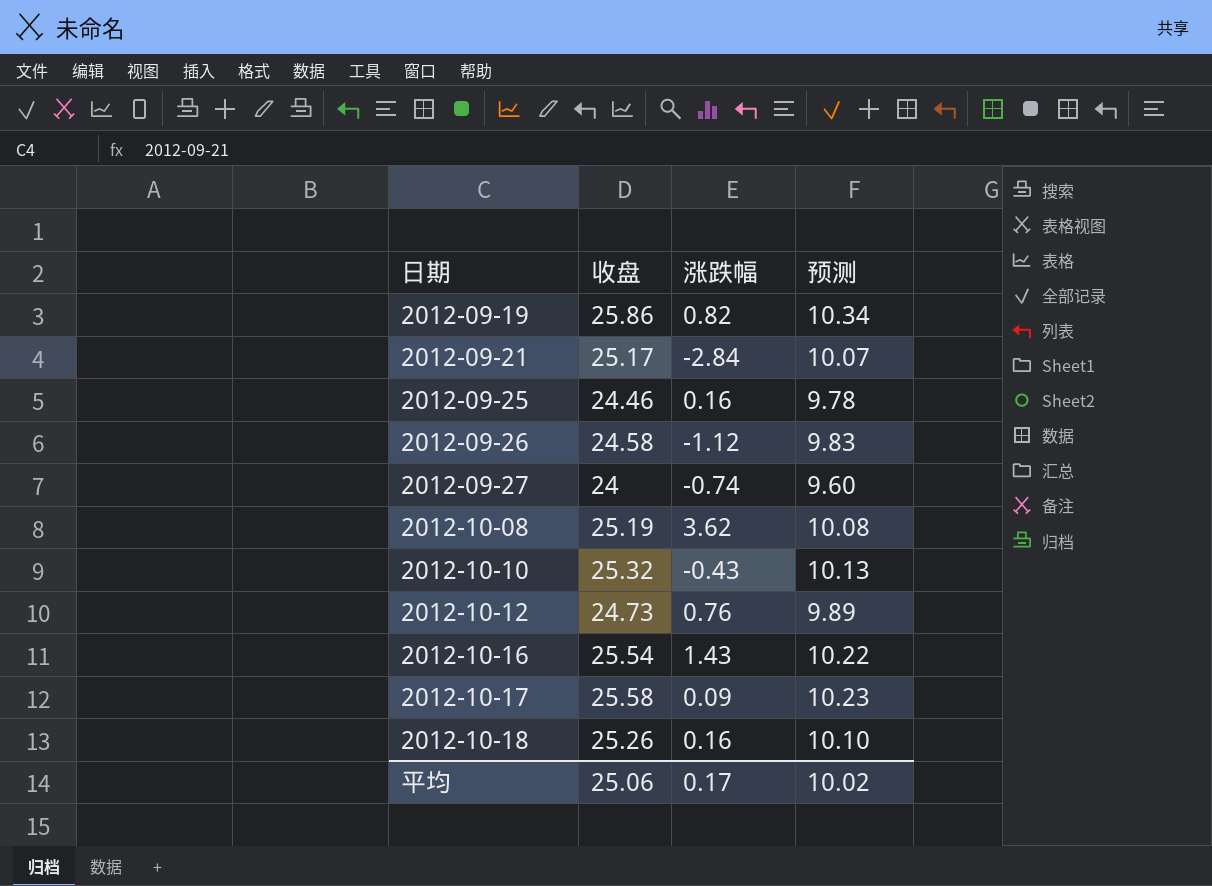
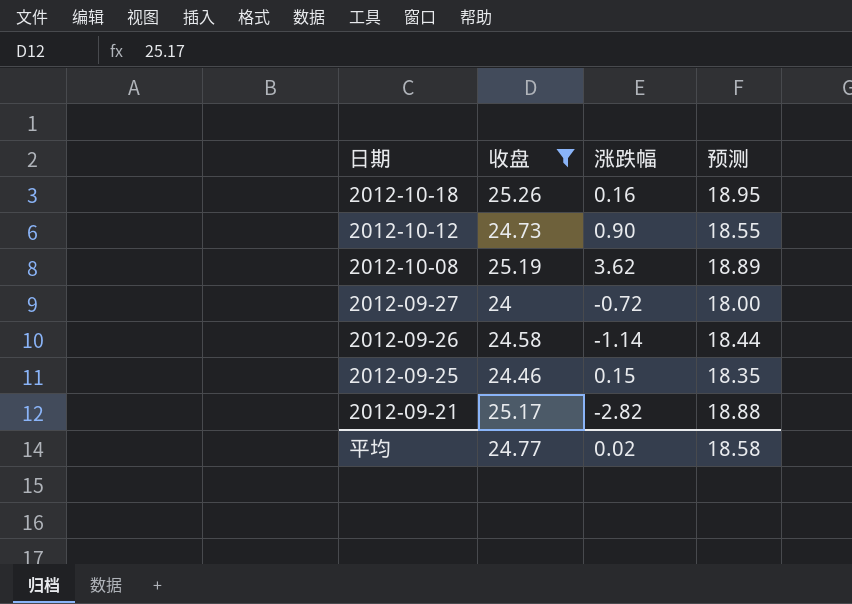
filter: none -> 收盘 <= 25.26
row order: 日期 ascending -> 日期 descending
column 预测 | formula: [收盘] * 0.4 -> [收盘] * 0.75
2012-10-12 | 涨跌幅: 0.76 -> 0.90
2012-09-27 | 涨跌幅: -0.74 -> -0.72
2012-09-26 | 涨跌幅: -1.12 -> -1.14
2012-09-25 | 涨跌幅: 0.16 -> 0.15
2012-09-21 | 涨跌幅: -2.84 -> -2.82
平均 | 收盘: 25.06 -> 24.77
平均 | 涨跌幅: 0.17 -> 0.02
平均 | 预测: 10.02 -> 18.58

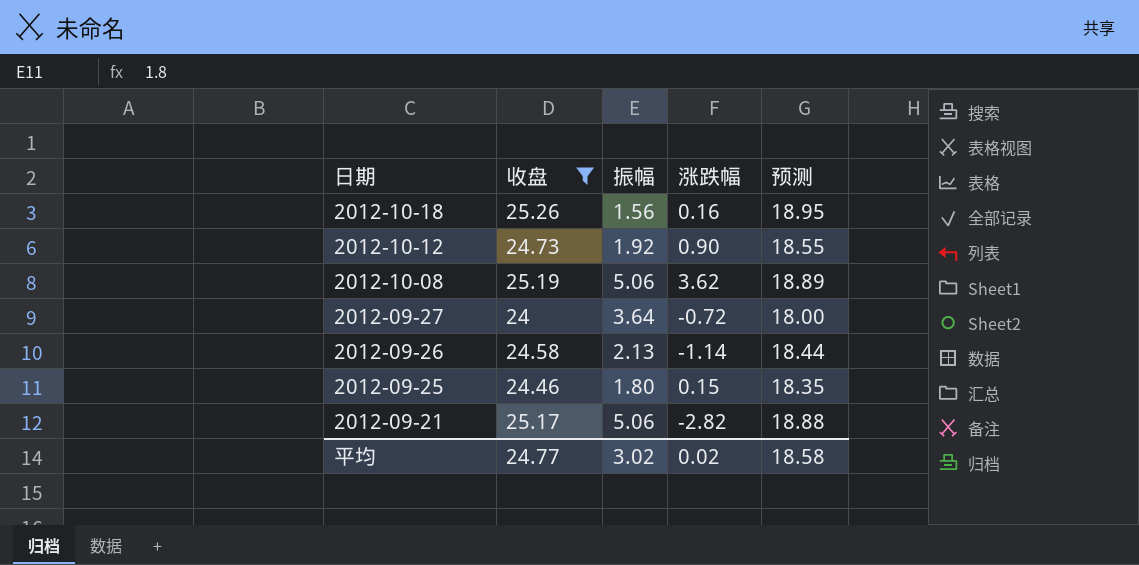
column 振幅 | position: none -> 3

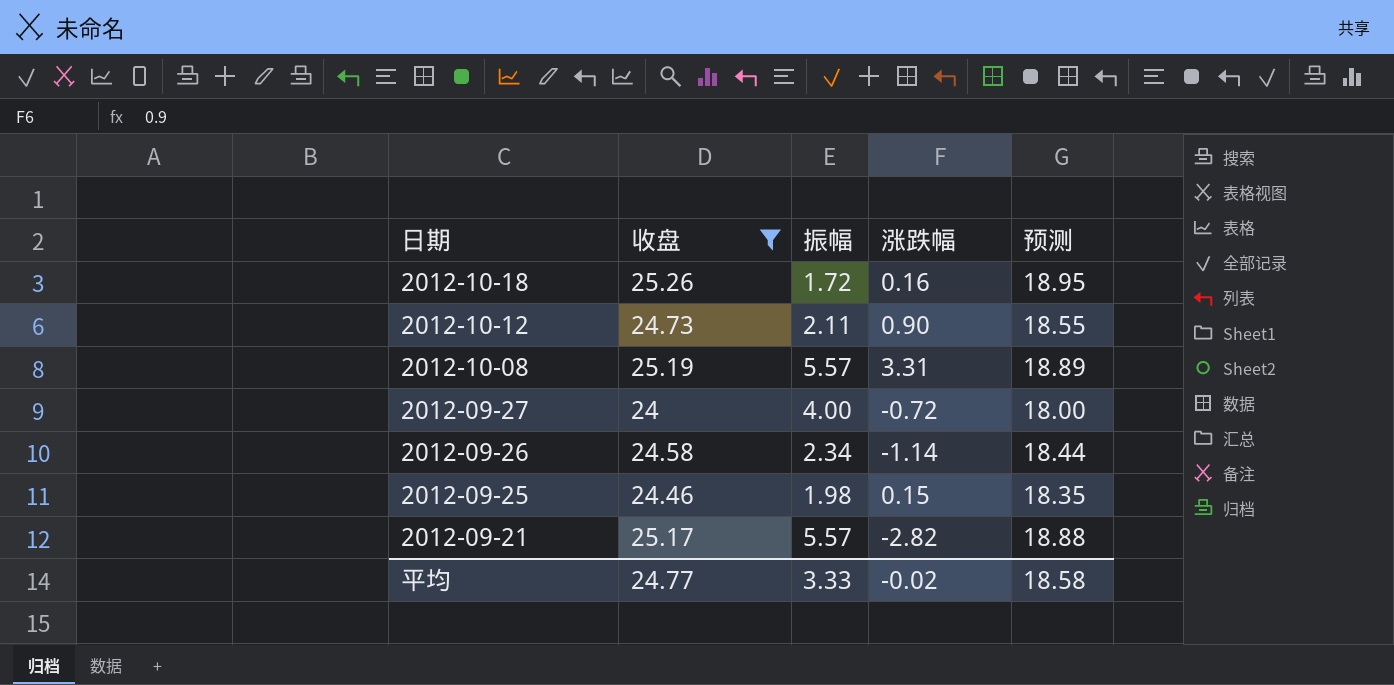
2012-10-18 | 振幅: 1.56 -> 1.72
2012-10-12 | 振幅: 1.92 -> 2.11
2012-10-08 | 振幅: 5.06 -> 5.57
2012-10-08 | 涨跌幅: 3.62 -> 3.31
2012-09-27 | 振幅: 3.64 -> 4.00
2012-09-26 | 振幅: 2.13 -> 2.34
2012-09-25 | 振幅: 1.80 -> 1.98
2012-09-21 | 振幅: 5.06 -> 5.57
平均 | 振幅: 3.02 -> 3.33
平均 | 涨跌幅: 0.02 -> -0.02

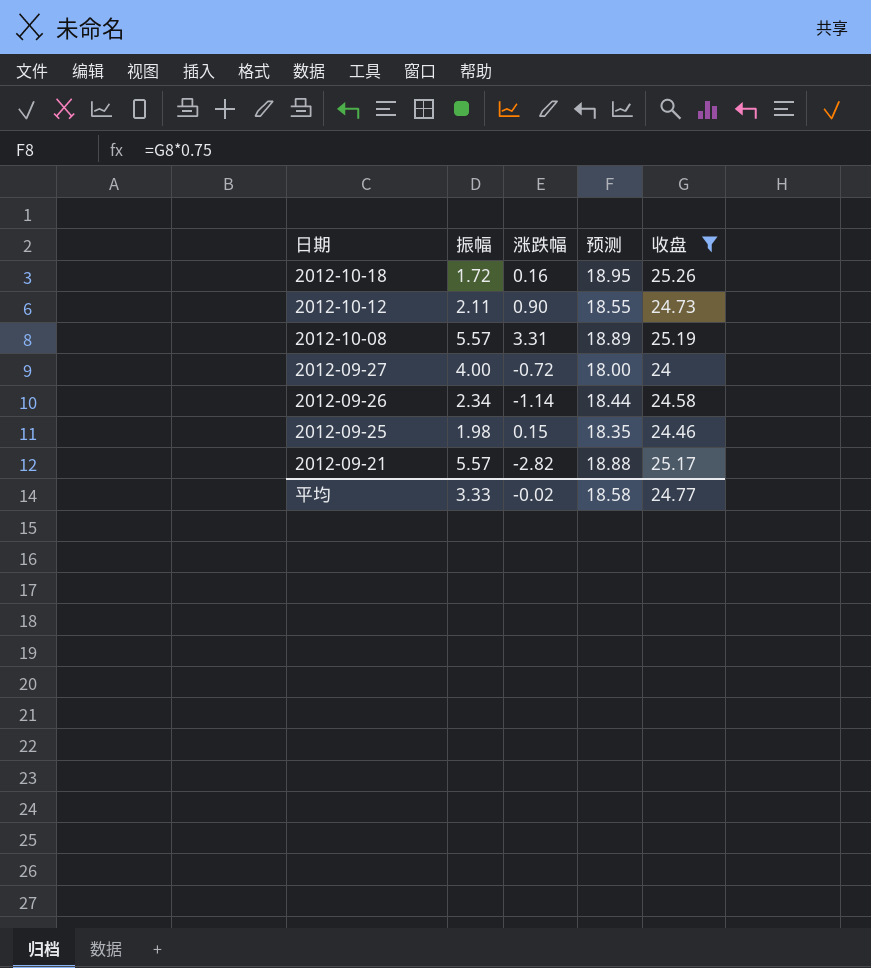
column 收盘 | position: 2 -> 5

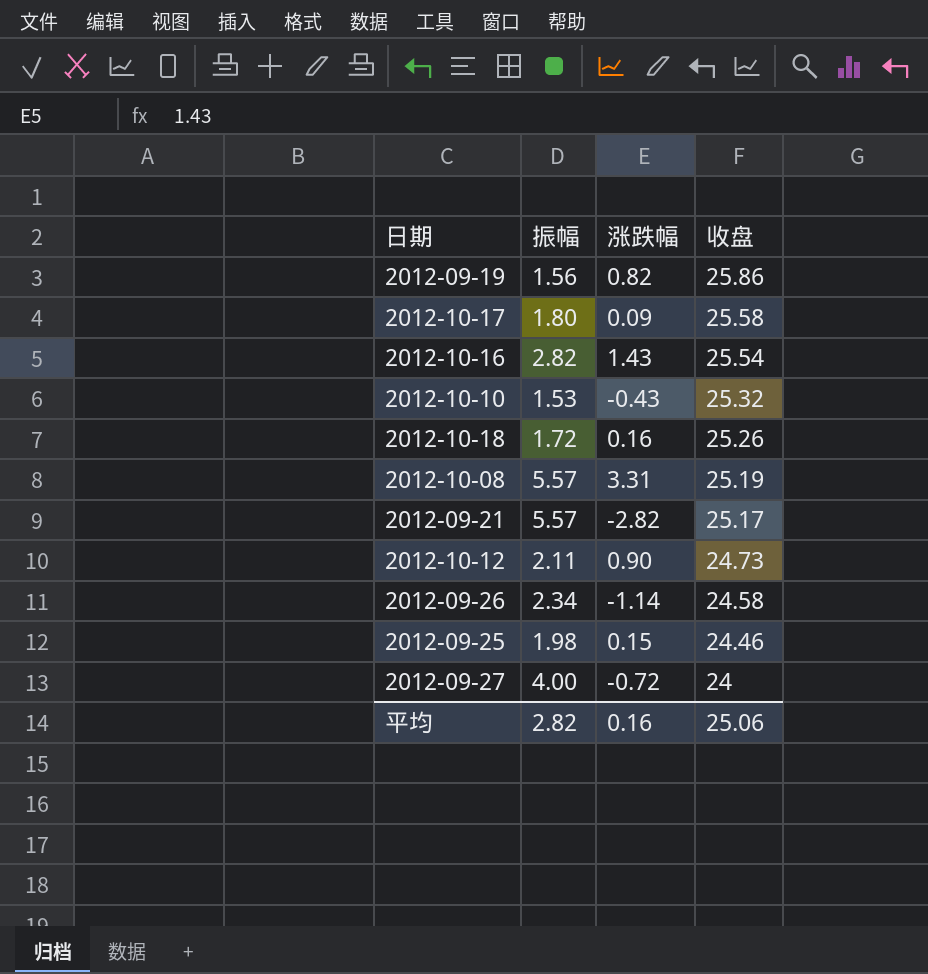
filter: 收盘 <= 25.26 -> none
row order: 日期 descending -> 收盘 descending
column 预测 | formula: [收盘] * 0.75 -> none
平均 | 振幅: 3.33 -> 2.82
平均 | 涨跌幅: -0.02 -> 0.16
平均 | 收盘: 24.77 -> 25.06

